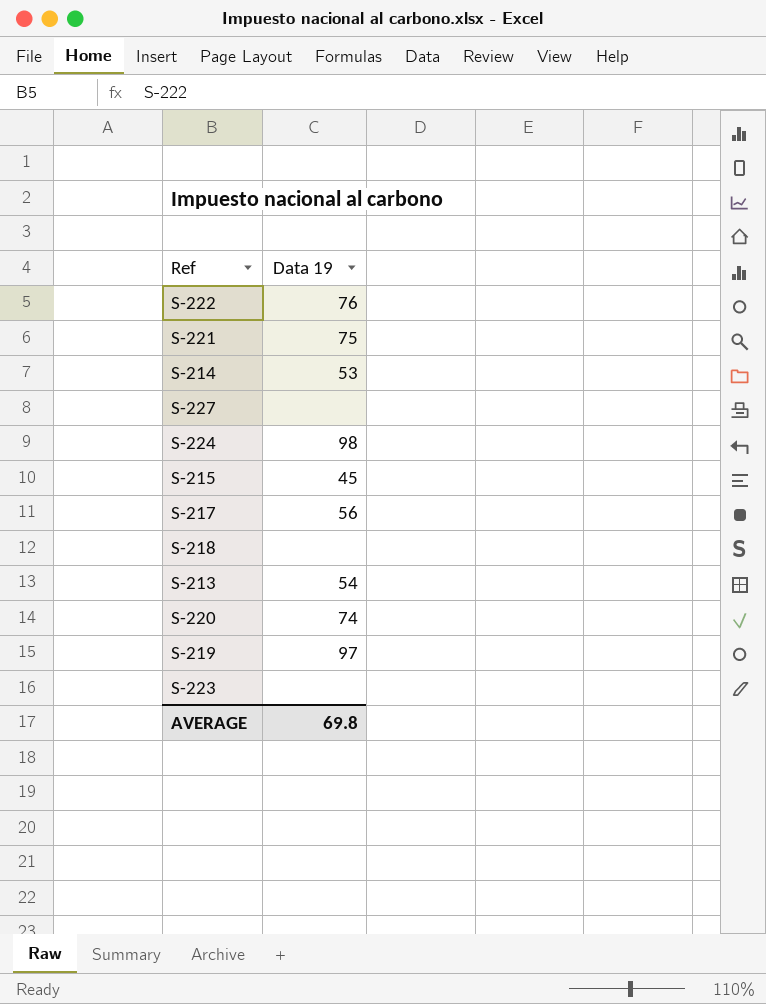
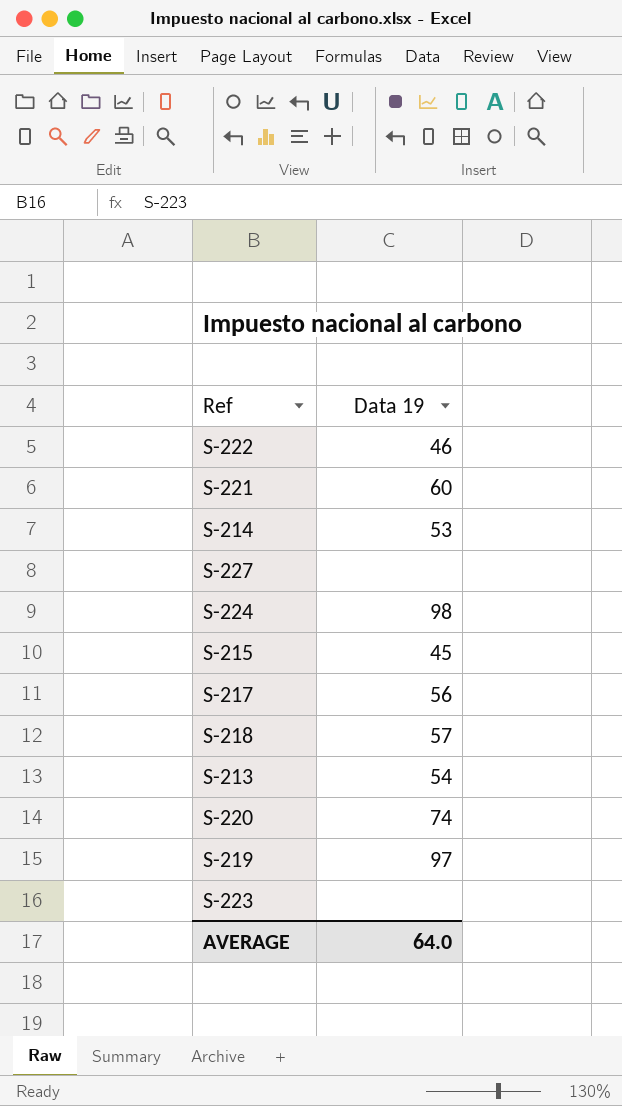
S-222 | Data 19: 76 -> 46
S-221 | Data 19: 75 -> 60
S-218 | Data 19: none -> 57
AVERAGE | Data 19: 69.8 -> 64.0

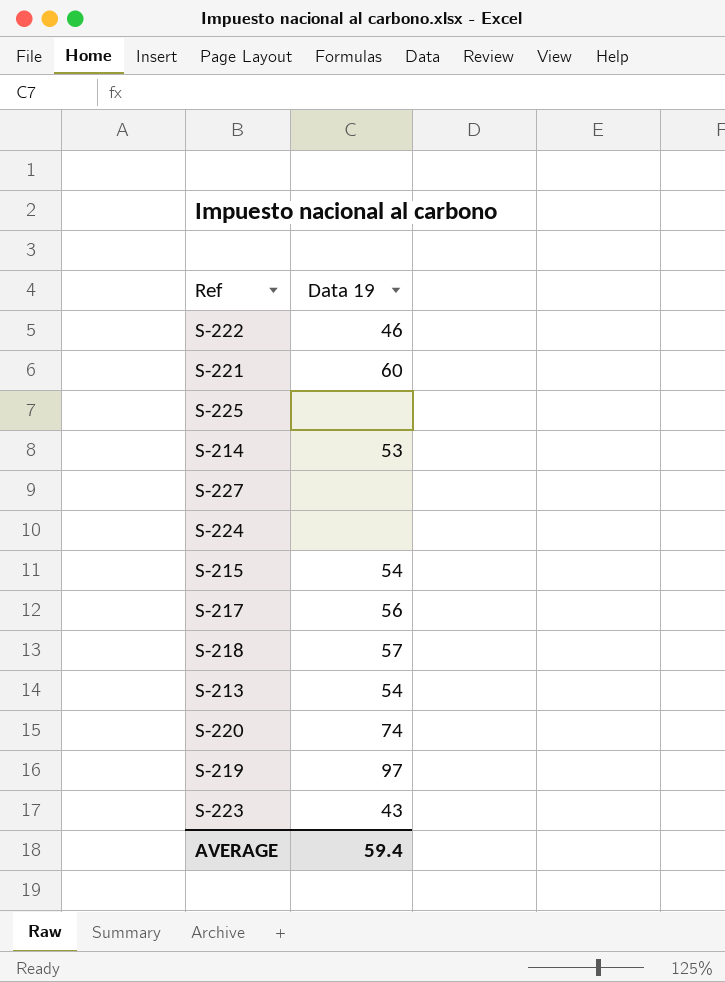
row S-225: none -> none
S-224 | Data 19: 98 -> none
S-215 | Data 19: 45 -> 54
S-223 | Data 19: none -> 43
AVERAGE | Data 19: 64.0 -> 59.4

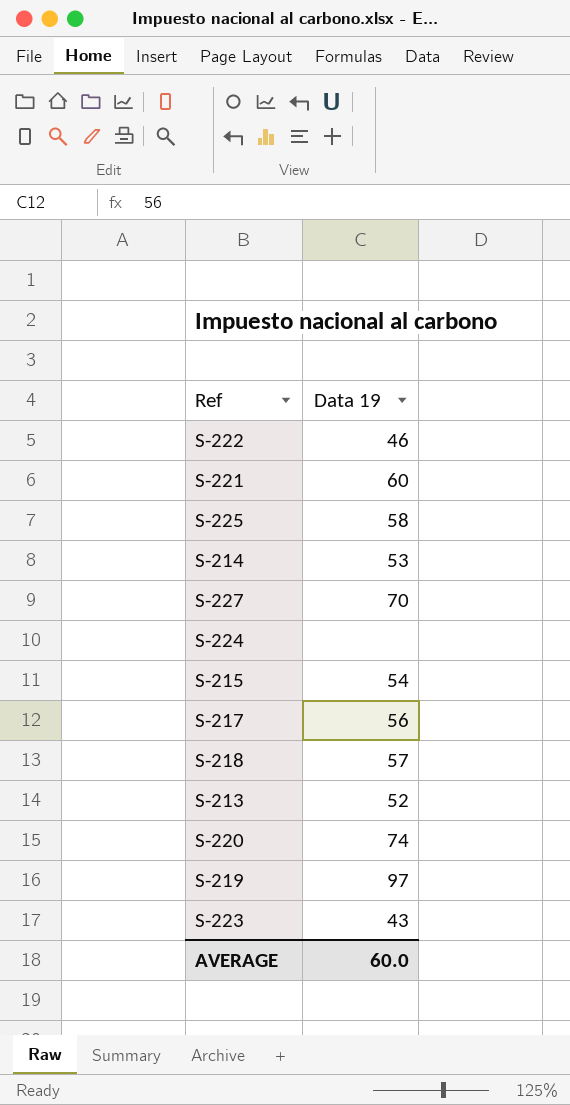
S-225 | Data 19: none -> 58
S-227 | Data 19: none -> 70
S-213 | Data 19: 54 -> 52
AVERAGE | Data 19: 59.4 -> 60.0

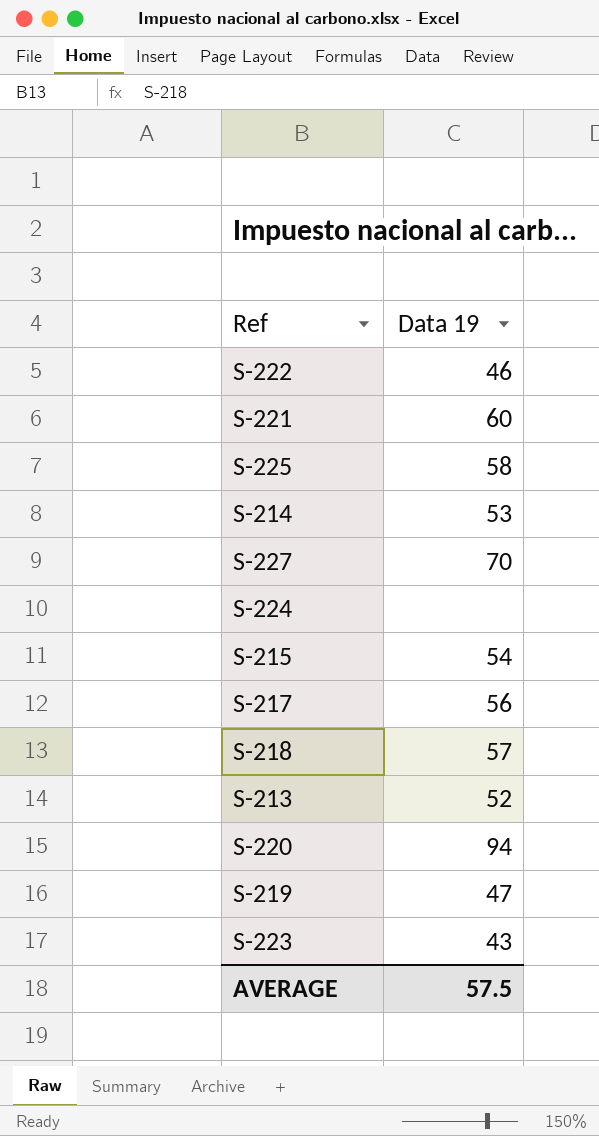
S-220 | Data 19: 74 -> 94
S-219 | Data 19: 97 -> 47
AVERAGE | Data 19: 60.0 -> 57.5

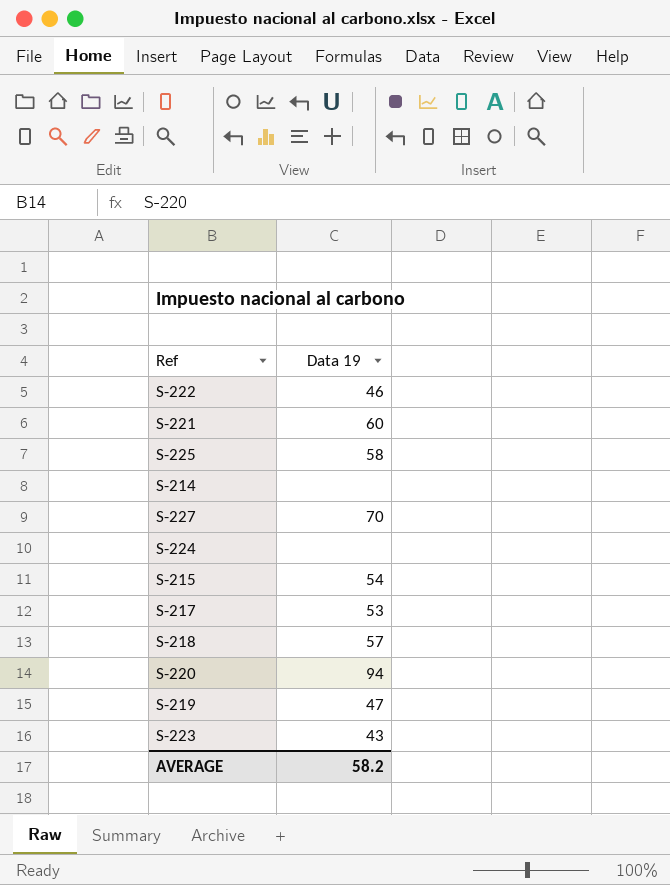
row S-213: 52 -> none
S-214 | Data 19: 53 -> none
S-217 | Data 19: 56 -> 53
AVERAGE | Data 19: 57.5 -> 58.2

